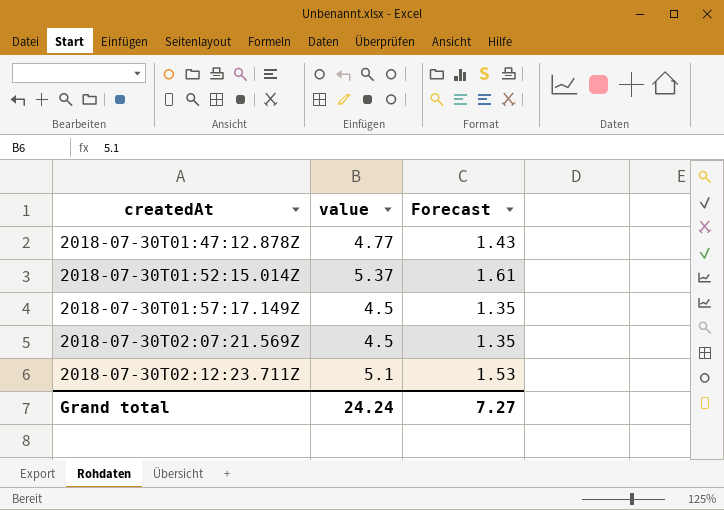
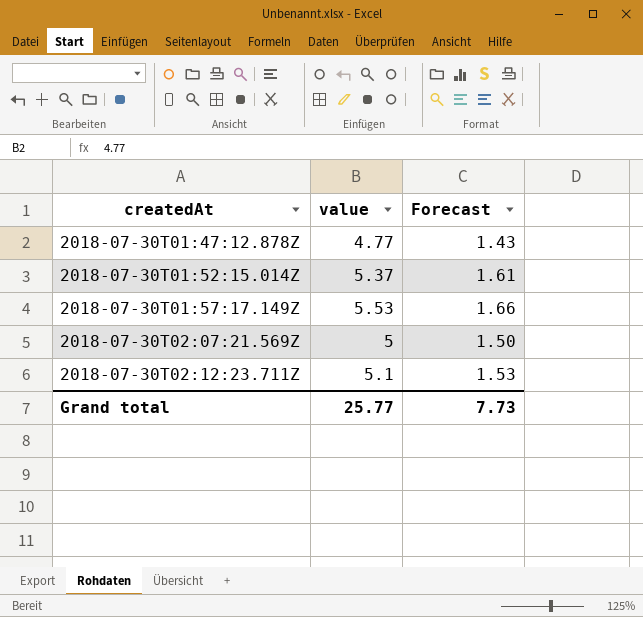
2018-07-30T01:57:17.149Z | value: 4.5 -> 5.53
2018-07-30T01:57:17.149Z | Forecast: 1.35 -> 1.66
2018-07-30T02:07:21.569Z | value: 4.5 -> 5
2018-07-30T02:07:21.569Z | Forecast: 1.35 -> 1.50
Grand total | value: 24.24 -> 25.77
Grand total | Forecast: 7.27 -> 7.73

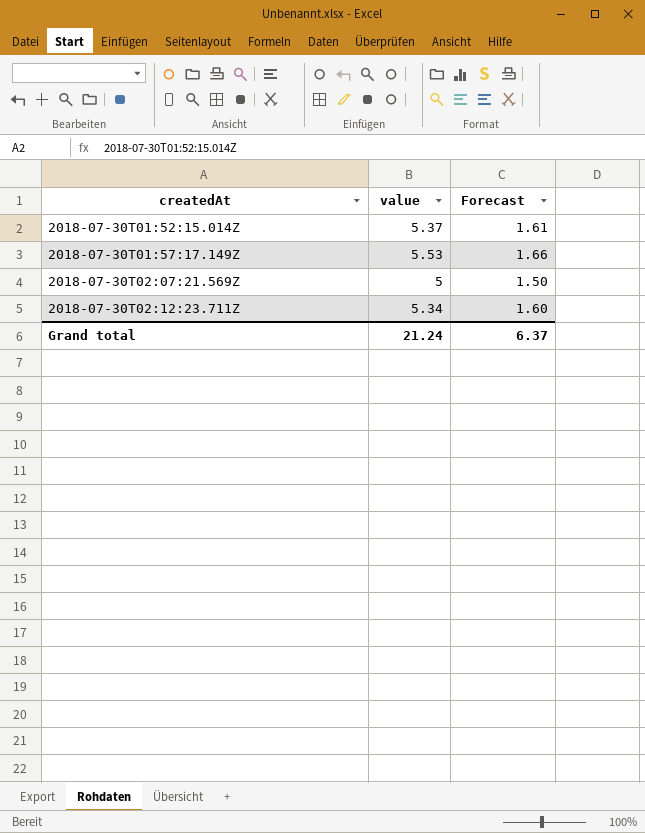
row 2018-07-30T01:47:12.878Z: 4.77 | 1.43 -> none
2018-07-30T02:12:23.711Z | value: 5.1 -> 5.34
2018-07-30T02:12:23.711Z | Forecast: 1.53 -> 1.60
Grand total | value: 25.77 -> 21.24
Grand total | Forecast: 7.73 -> 6.37

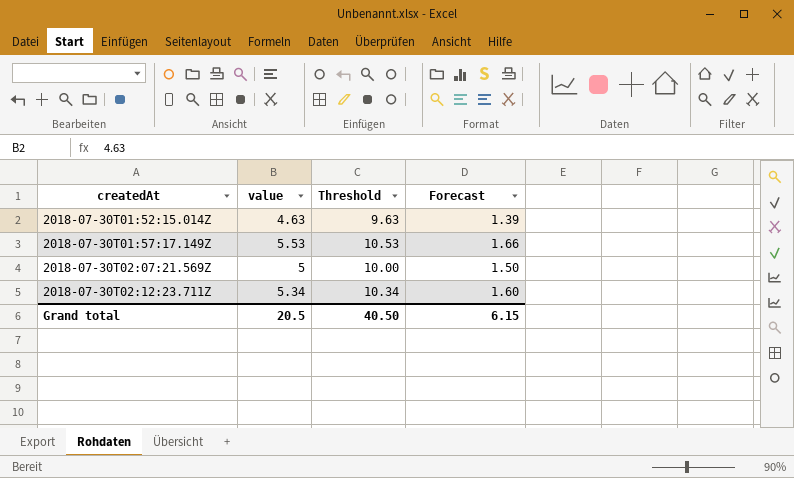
column Threshold | formula: none -> [value] + 5
2018-07-30T01:52:15.014Z | value: 5.37 -> 4.63
2018-07-30T01:52:15.014Z | Forecast: 1.61 -> 1.39
Grand total | value: 21.24 -> 20.5
Grand total | Forecast: 6.37 -> 6.15

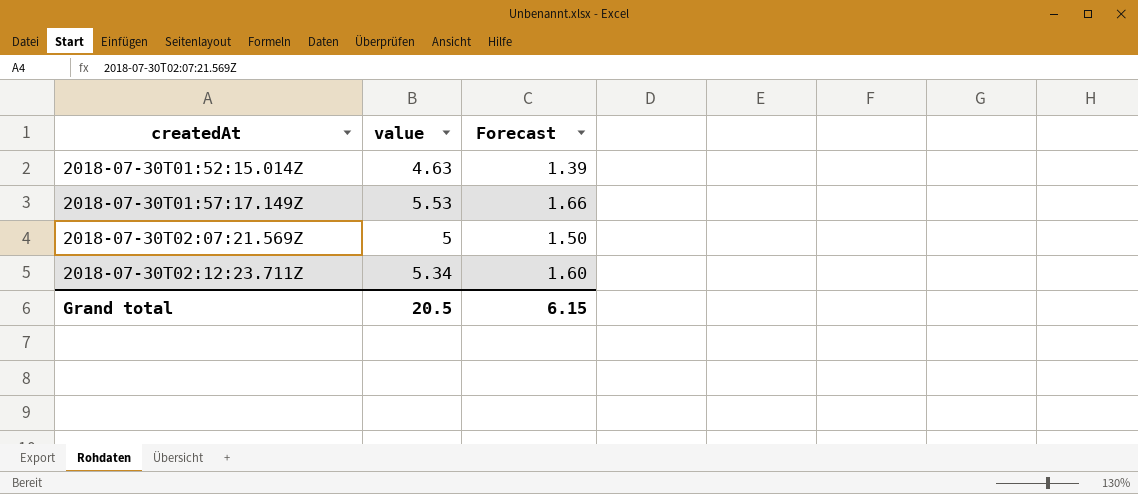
column Threshold | formula: [value] + 5 -> none

